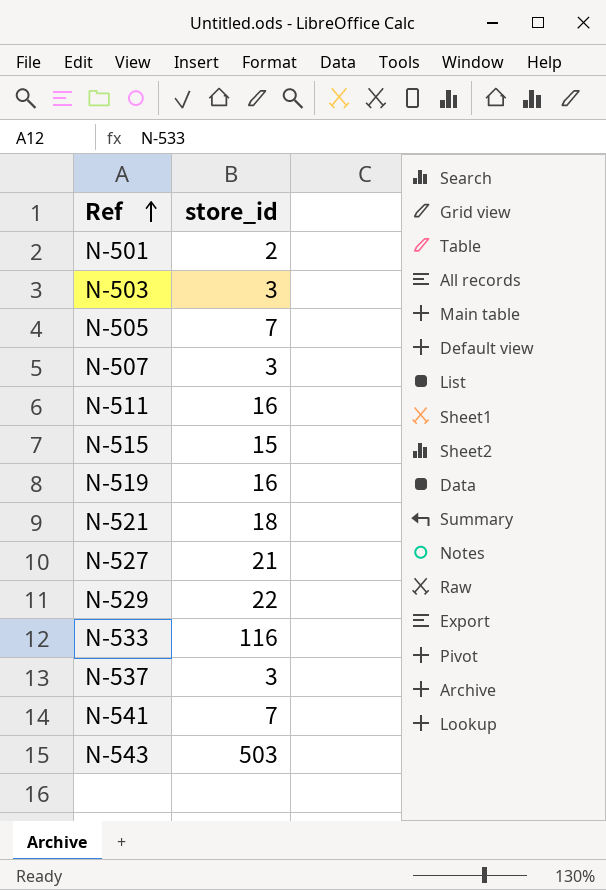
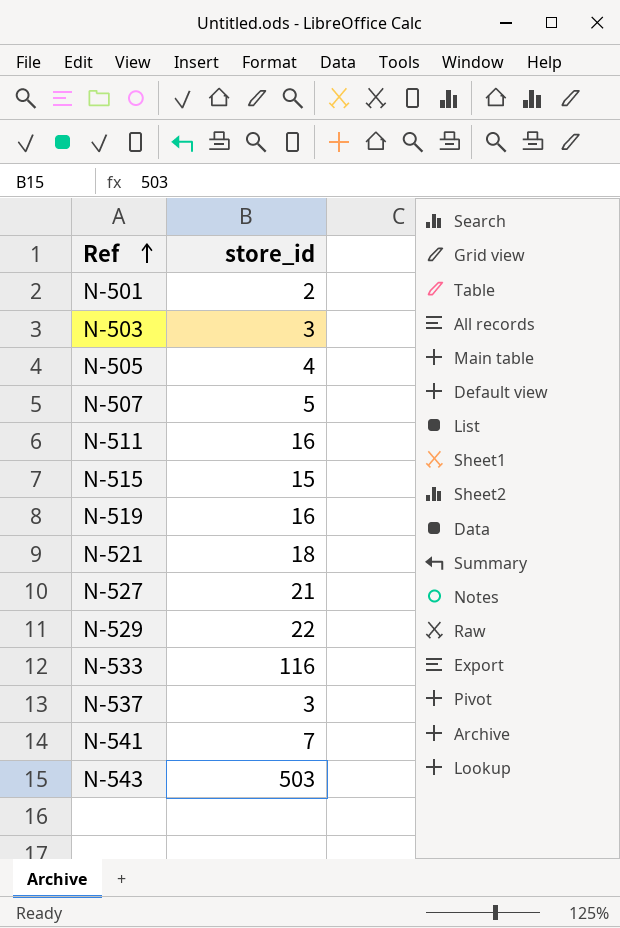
N-505 | store_id: 7 -> 4
N-507 | store_id: 3 -> 5

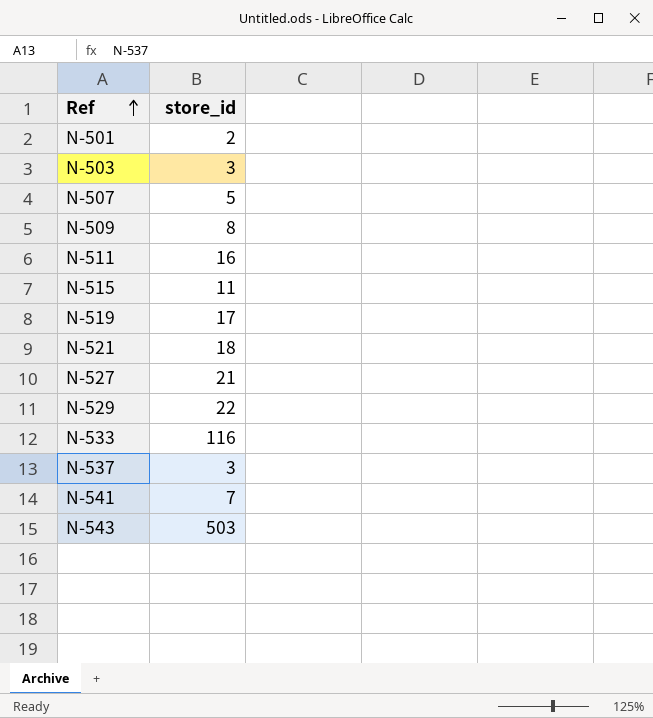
row N-505: 4 -> none
row N-509: none -> 8
N-515 | store_id: 15 -> 11
N-519 | store_id: 16 -> 17

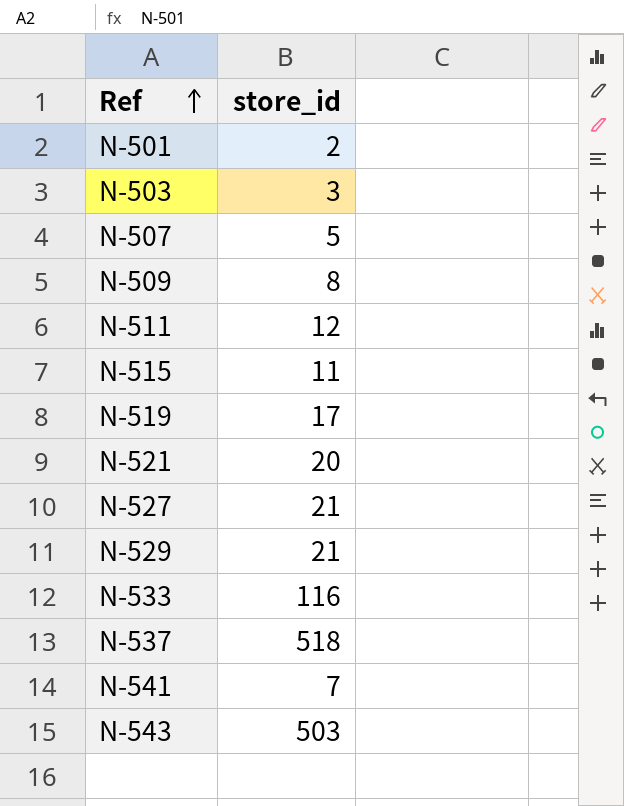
N-511 | store_id: 16 -> 12
N-521 | store_id: 18 -> 20
N-529 | store_id: 22 -> 21
N-537 | store_id: 3 -> 518

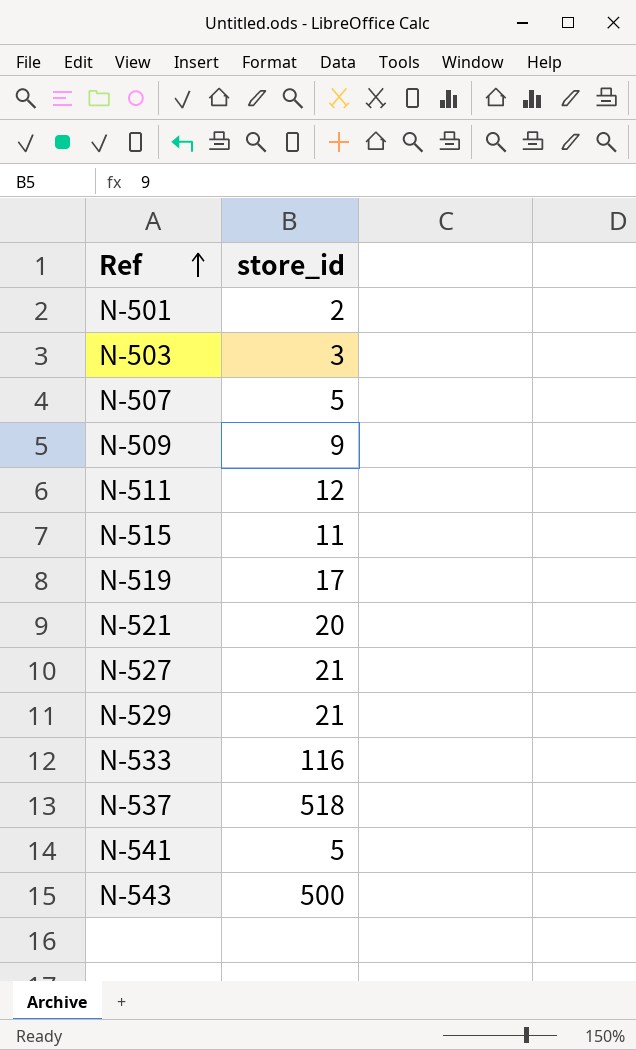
N-509 | store_id: 8 -> 9
N-541 | store_id: 7 -> 5
N-543 | store_id: 503 -> 500

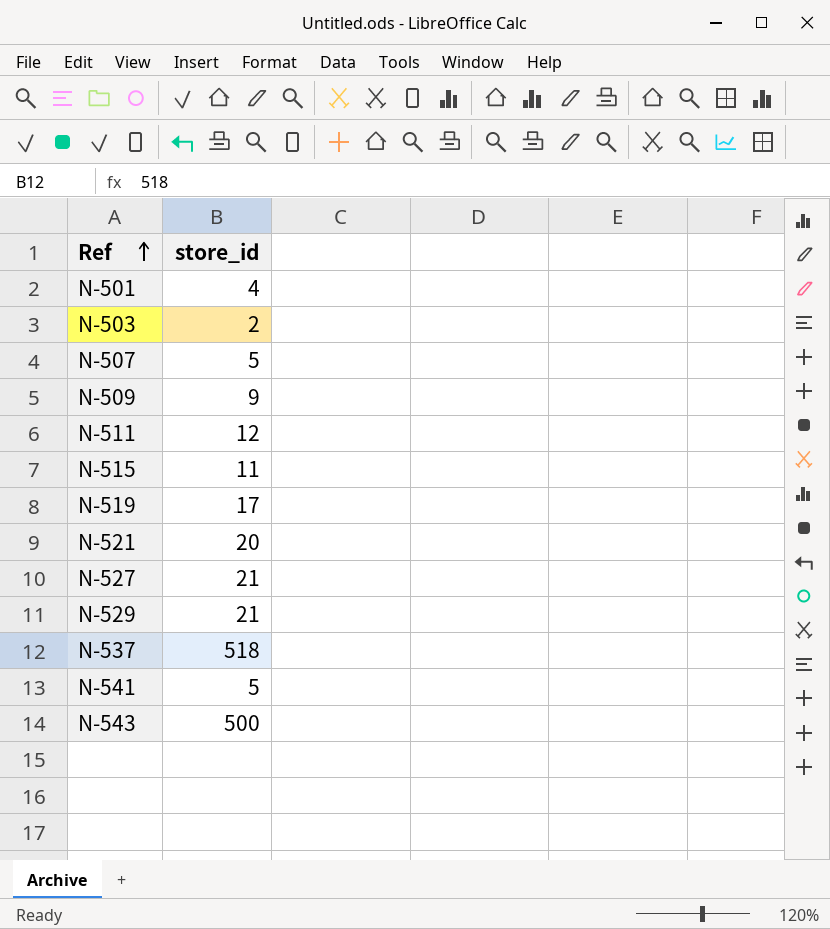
row N-533: 116 -> none
N-501 | store_id: 2 -> 4
N-503 | store_id: 3 -> 2

